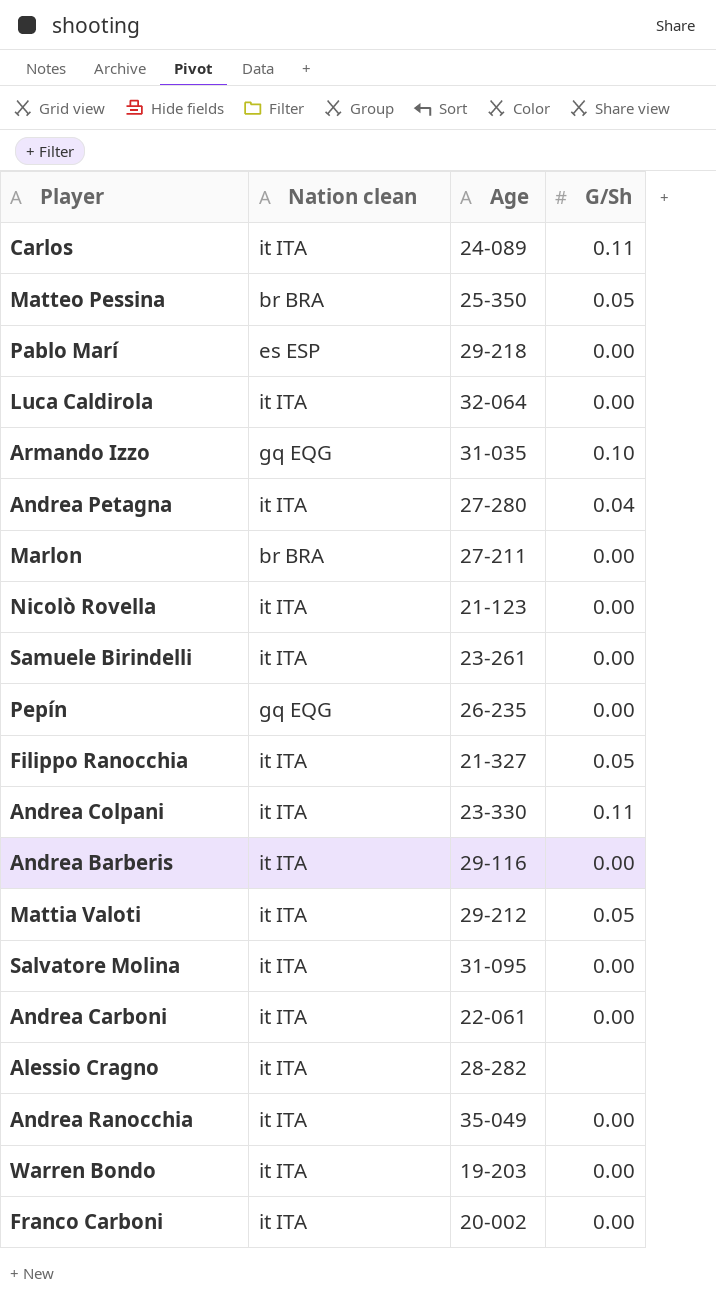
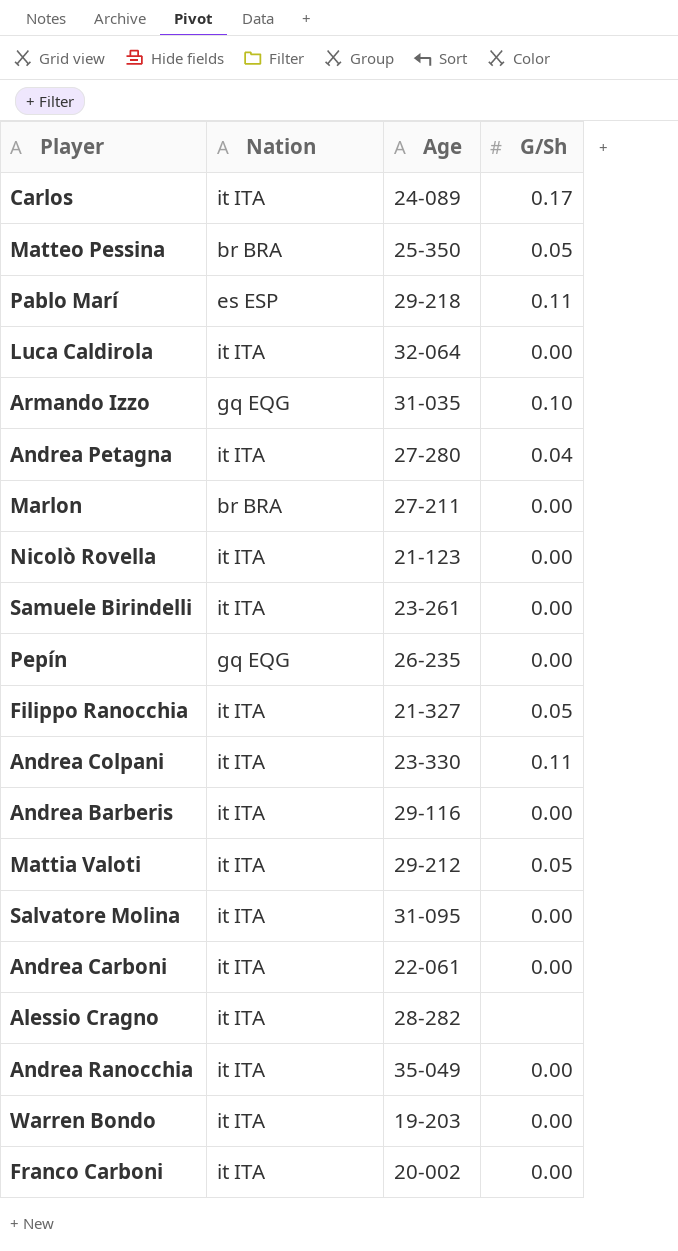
column name: Nation clean -> Nation
Carlos | G/Sh: 0.11 -> 0.17
Pablo Marí | G/Sh: 0.00 -> 0.11

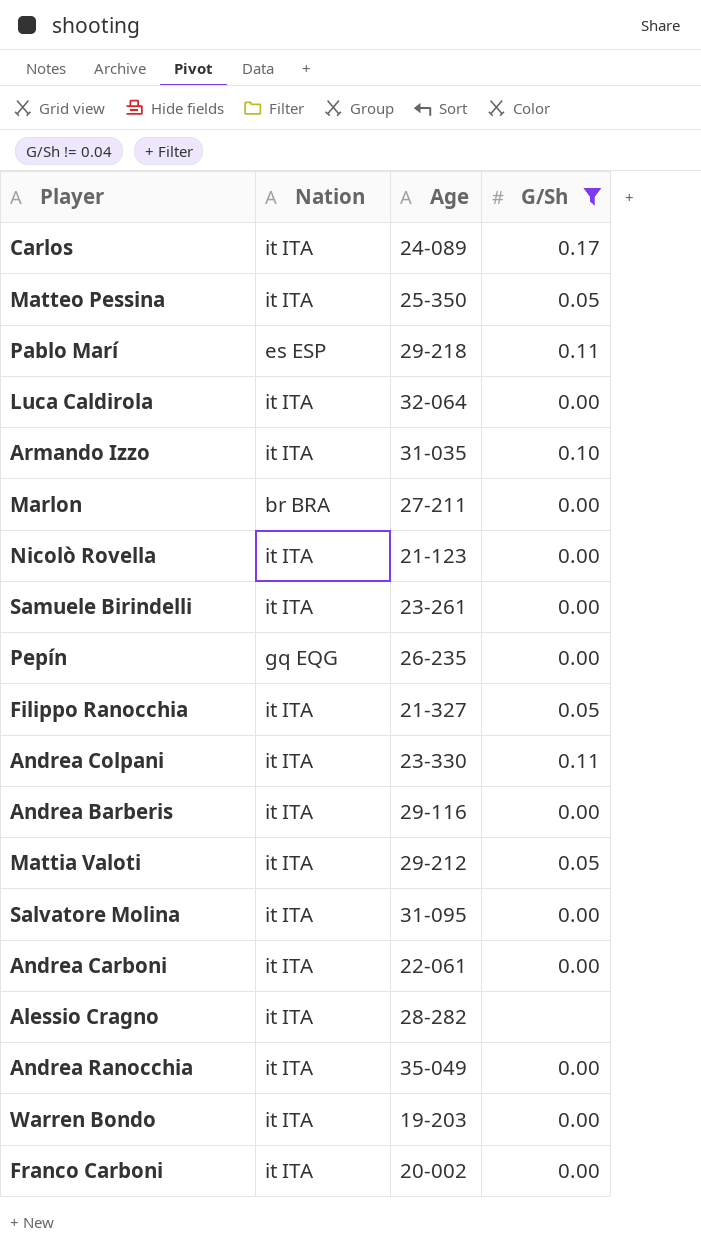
filter: none -> G/Sh != 0.04
Matteo Pessina | Nation: br BRA -> it ITA
Armando Izzo | Nation: gq EQG -> it ITA

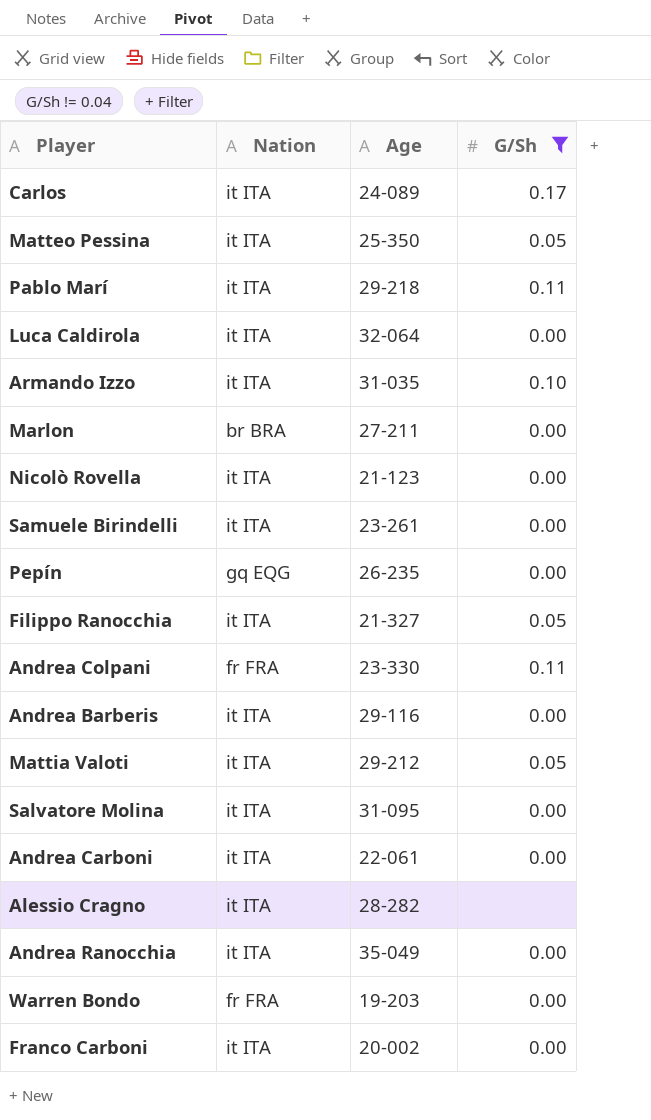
Pablo Marí | Nation: es ESP -> it ITA
Andrea Colpani | Nation: it ITA -> fr FRA
Warren Bondo | Nation: it ITA -> fr FRA

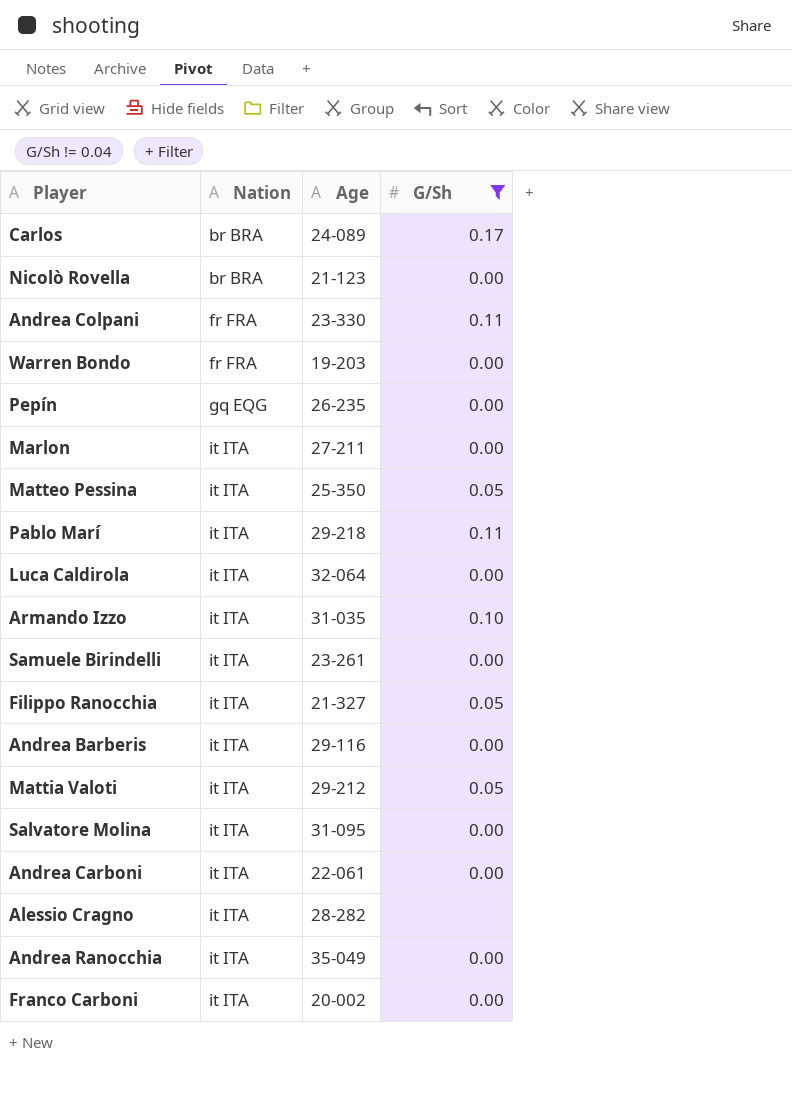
row order: none -> Nation ascending
Carlos | Nation: it ITA -> br BRA
Nicolò Rovella | Nation: it ITA -> br BRA
Marlon | Nation: br BRA -> it ITA

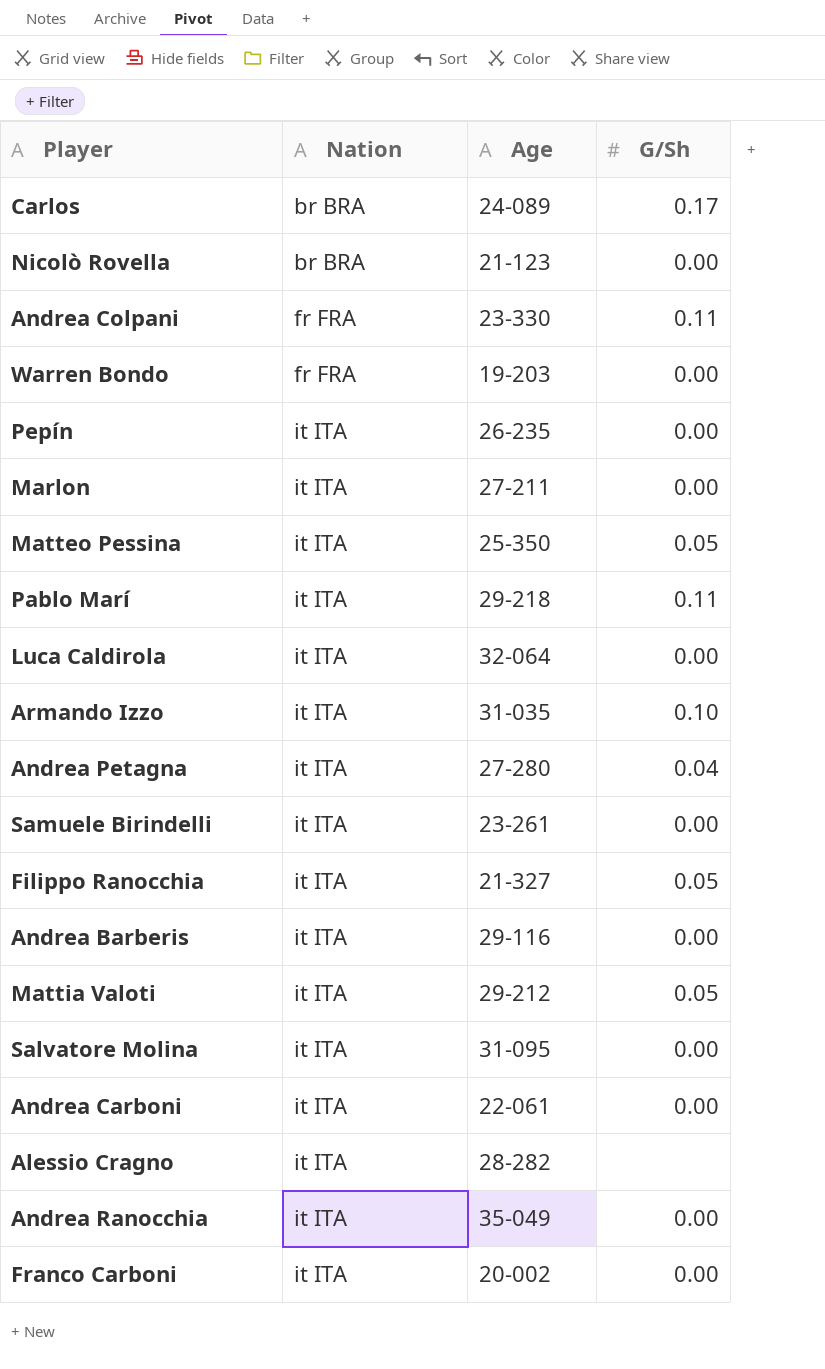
filter: G/Sh != 0.04 -> none
Pepín | Nation: gq EQG -> it ITA

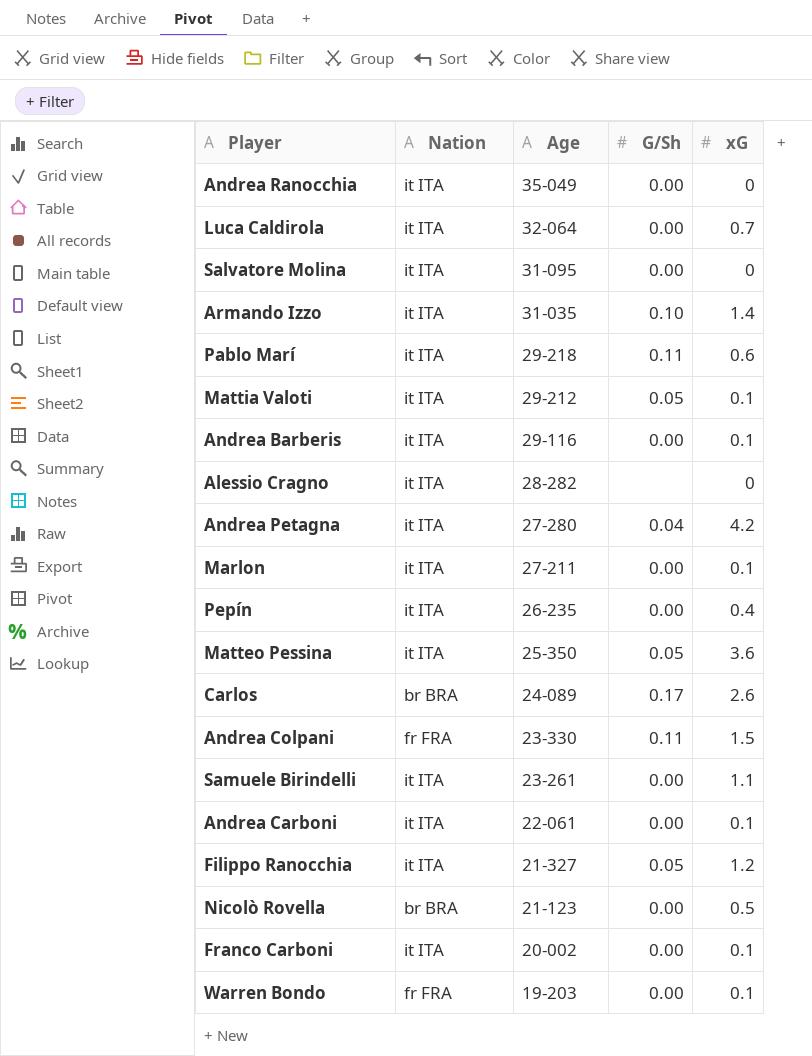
row order: Nation ascending -> Age descending
column xG | position: none -> 5

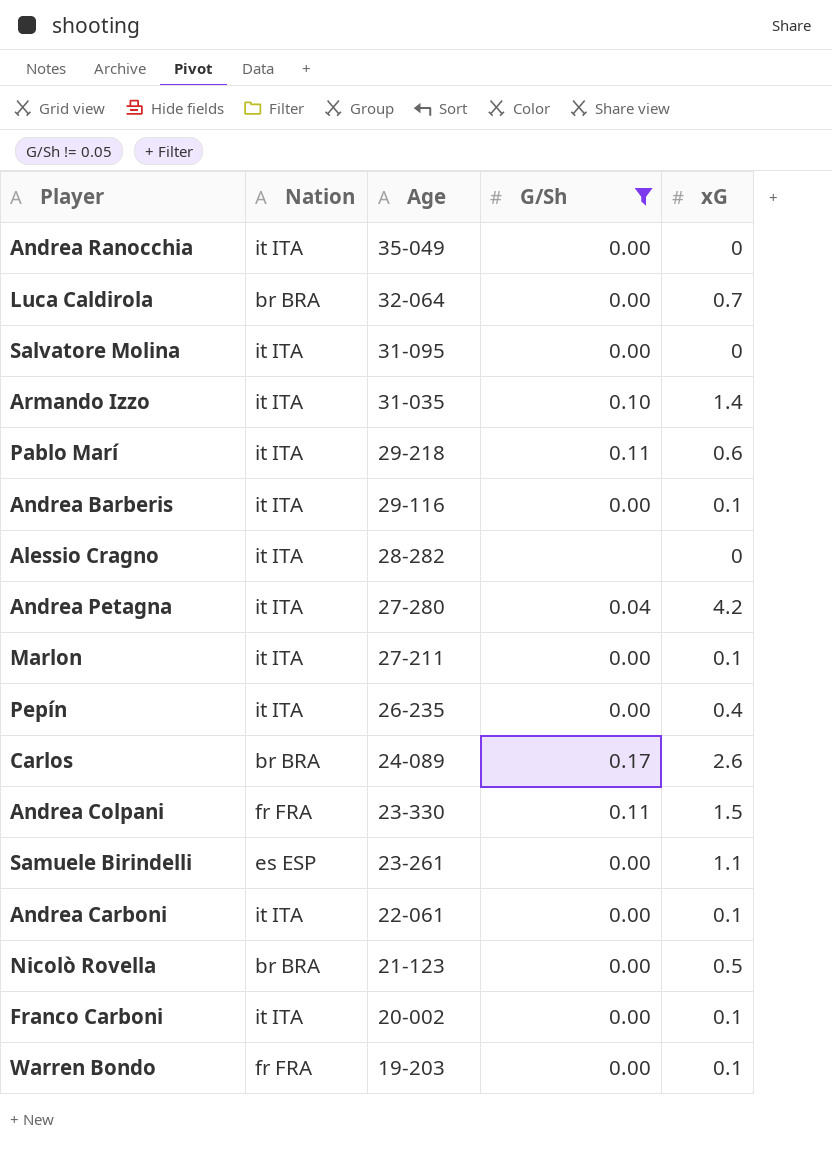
filter: none -> G/Sh != 0.05
Luca Caldirola | Nation: it ITA -> br BRA
Samuele Birindelli | Nation: it ITA -> es ESP

